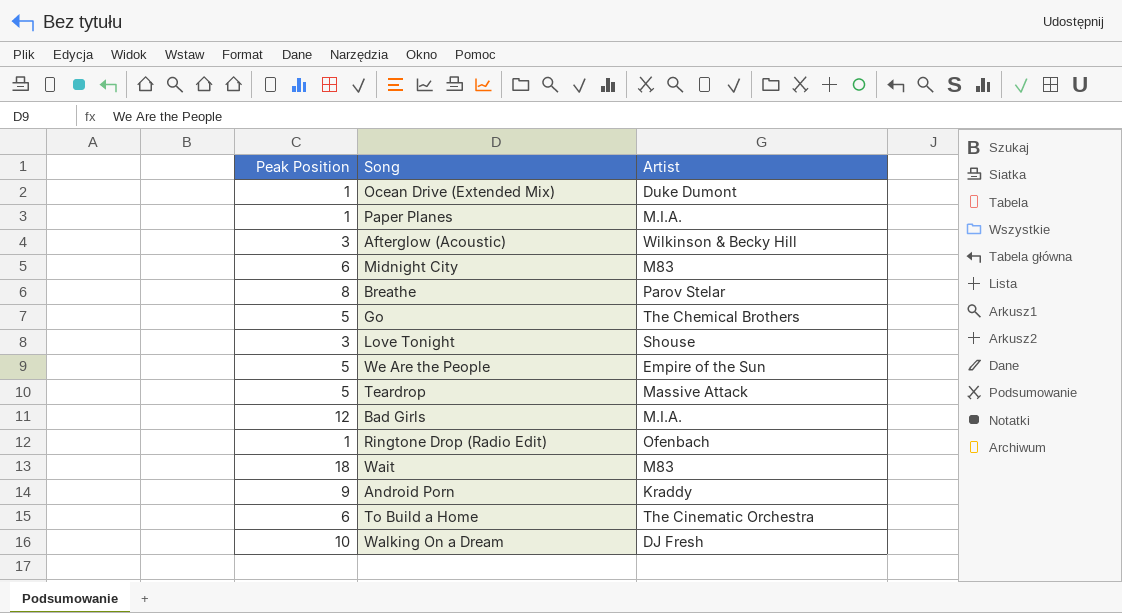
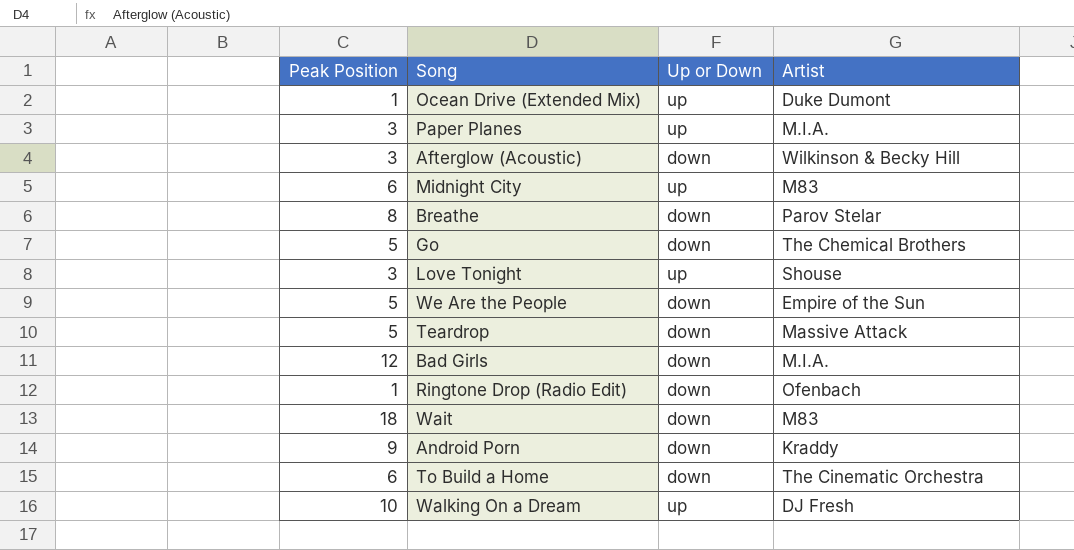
column Up or Down | position: none -> 3
Paper Planes | Peak Position: 1 -> 3

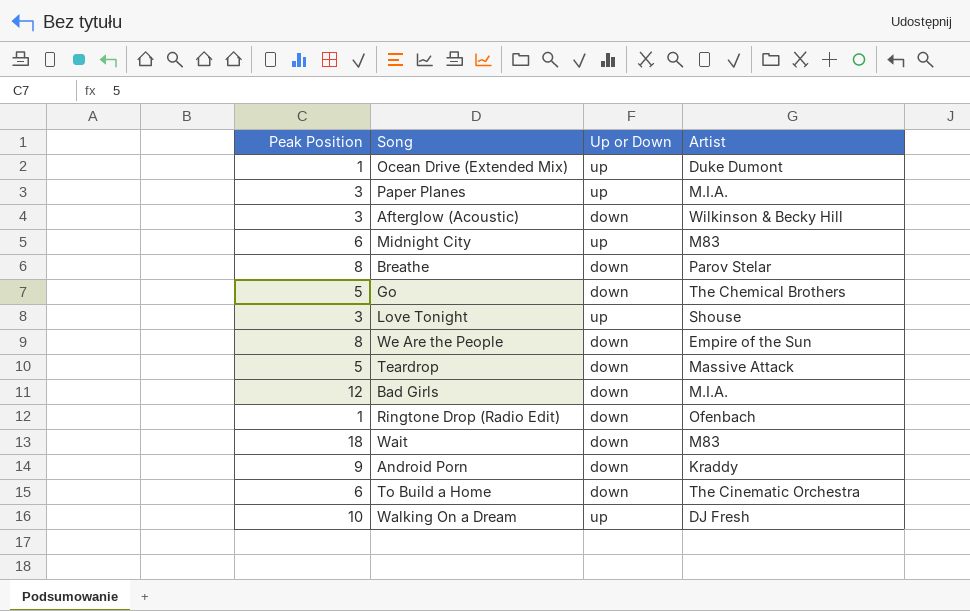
We Are the People | Peak Position: 5 -> 8

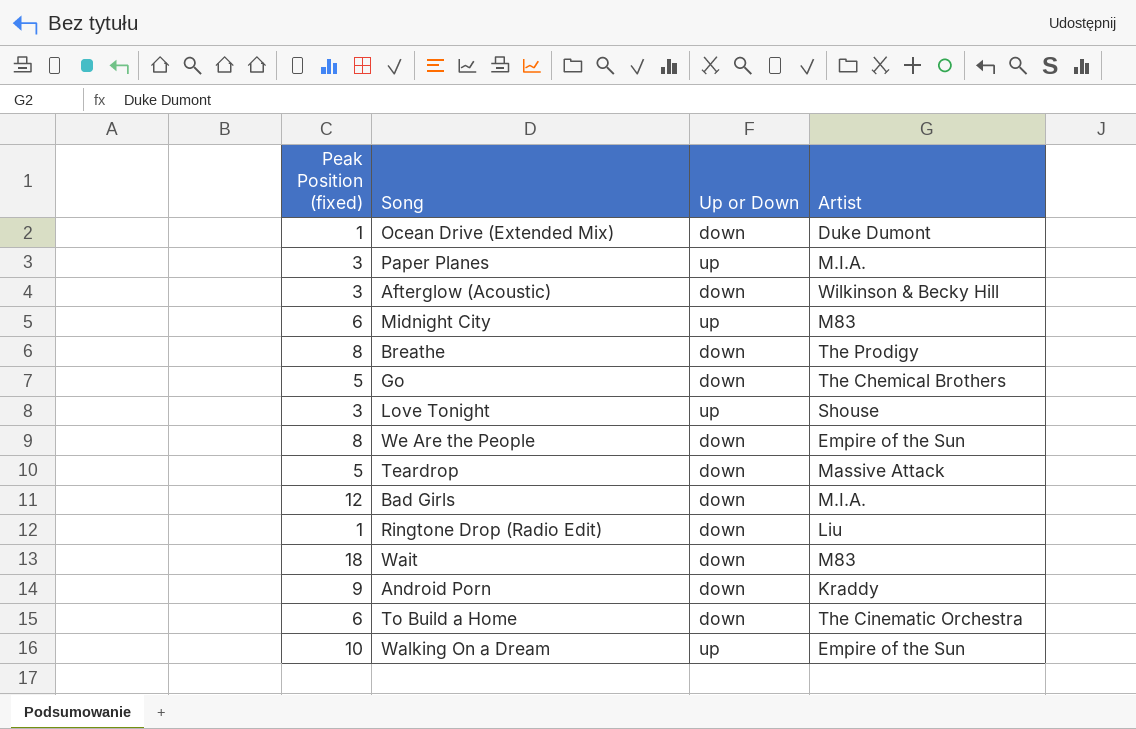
column name: Peak Position -> Peak Position (fixed)
Ocean Drive (Extended Mix) | Up or Down: up -> down
Breathe | Artist: Parov Stelar -> The Prodigy
Ringtone Drop (Radio Edit) | Artist: Ofenbach -> Liu
Walking On a Dream | Artist: DJ Fresh -> Empire of the Sun

